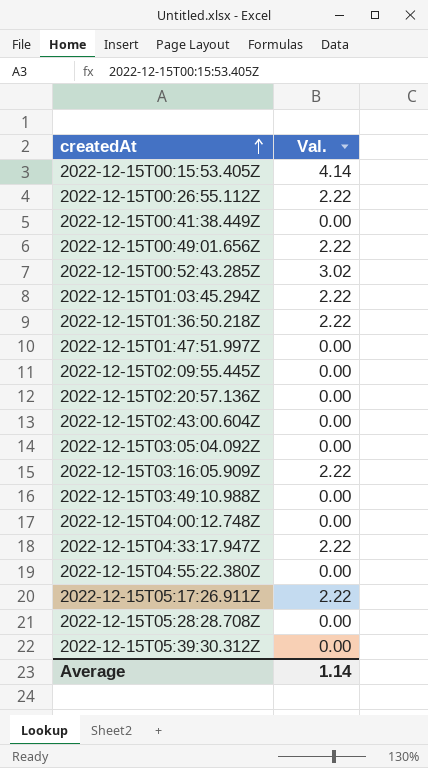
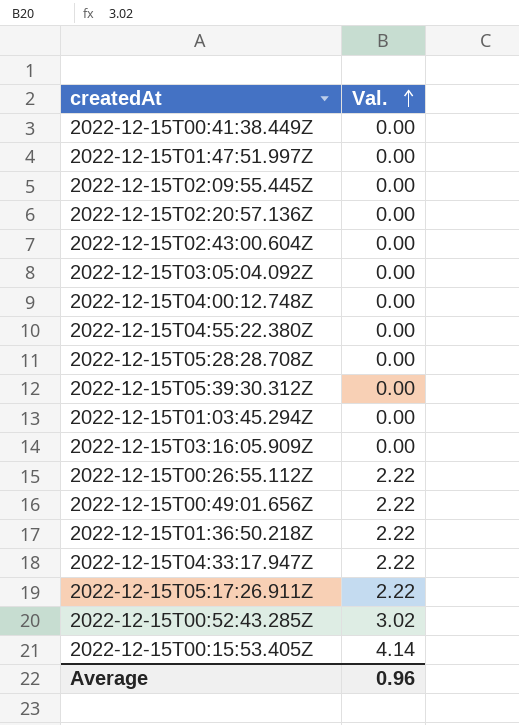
row order: createdAt ascending -> Val. ascending
row 2022-12-15T03:49:10.988Z: 0.00 -> none
2022-12-15T01:03:45.294Z | Val.: 2.22 -> 0.00
2022-12-15T03:16:05.909Z | Val.: 2.22 -> 0.00
Average | Val.: 1.14 -> 0.96

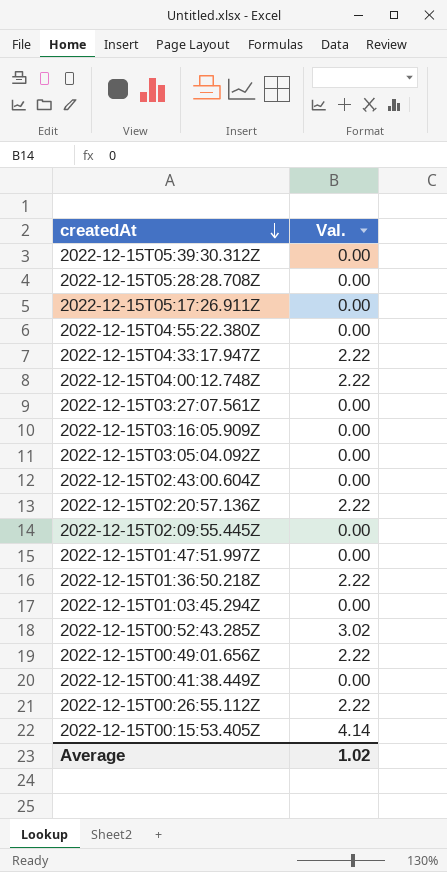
row order: Val. ascending -> createdAt descending
2022-12-15T05:17:26.911Z | Val.: 2.22 -> 0.00
2022-12-15T04:00:12.748Z | Val.: 0.00 -> 2.22
row 2022-12-15T03:27:07.561Z: none -> 0.00
2022-12-15T02:20:57.136Z | Val.: 0.00 -> 2.22
Average | Val.: 0.96 -> 1.02

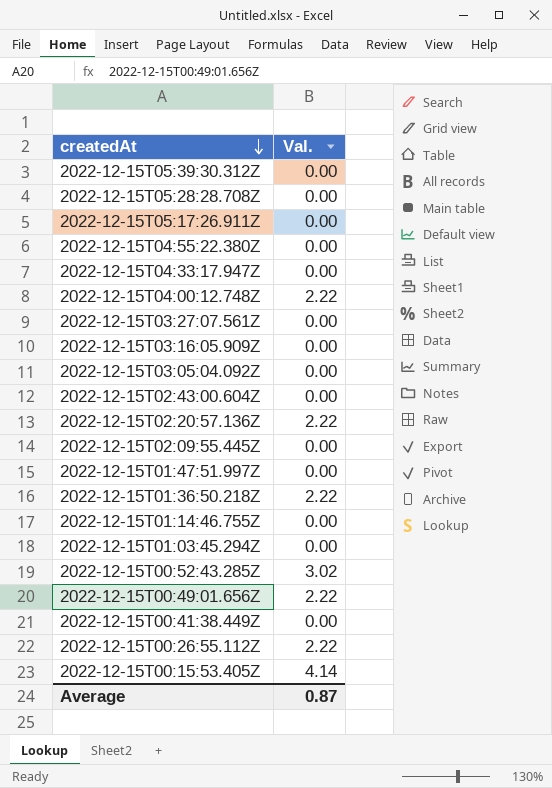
2022-12-15T04:33:17.947Z | Val.: 2.22 -> 0.00
row 2022-12-15T01:14:46.755Z: none -> 0.00
Average | Val.: 1.02 -> 0.87

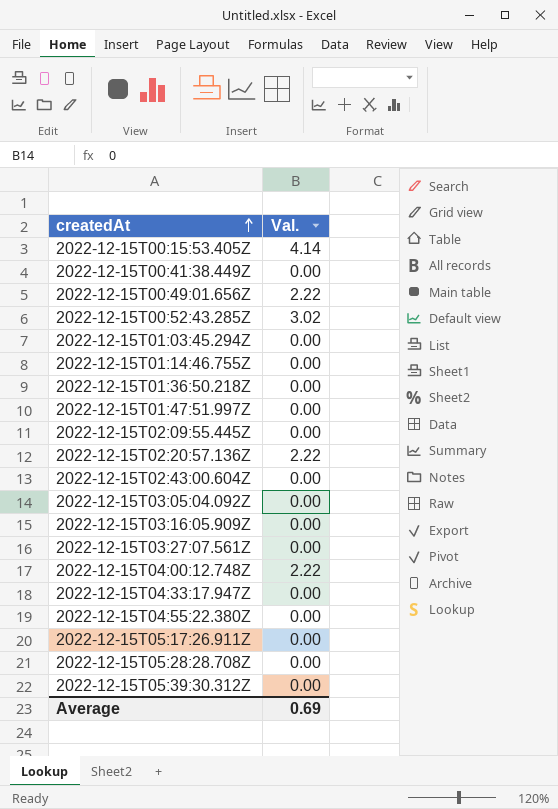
row order: createdAt descending -> createdAt ascending
row 2022-12-15T00:26:55.112Z: 2.22 -> none
2022-12-15T01:36:50.218Z | Val.: 2.22 -> 0.00
Average | Val.: 0.87 -> 0.69

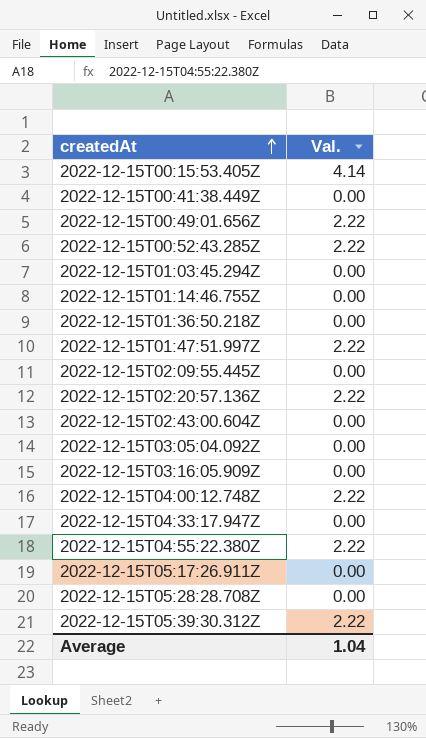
row 2022-12-15T03:27:07.561Z: 0.00 -> none
2022-12-15T00:52:43.285Z | Val.: 3.02 -> 2.22
2022-12-15T01:47:51.997Z | Val.: 0.00 -> 2.22
2022-12-15T04:55:22.380Z | Val.: 0.00 -> 2.22
2022-12-15T05:39:30.312Z | Val.: 0.00 -> 2.22
Average | Val.: 0.69 -> 1.04

